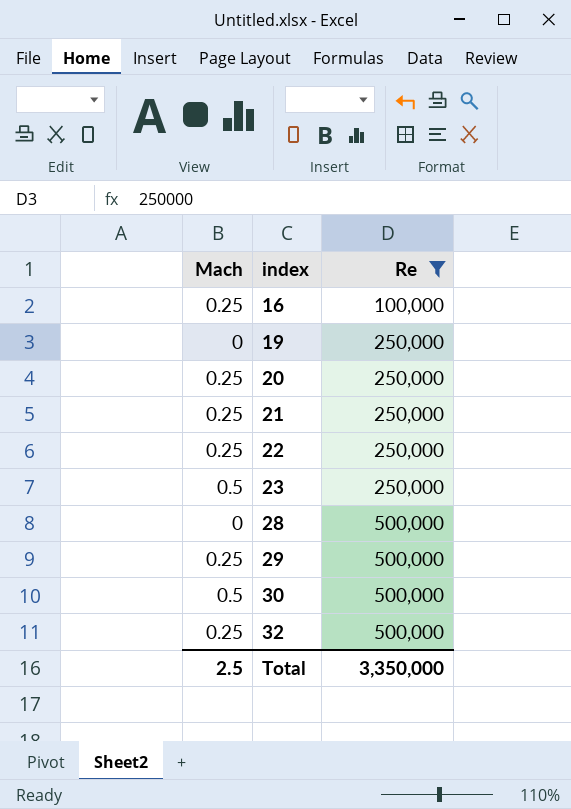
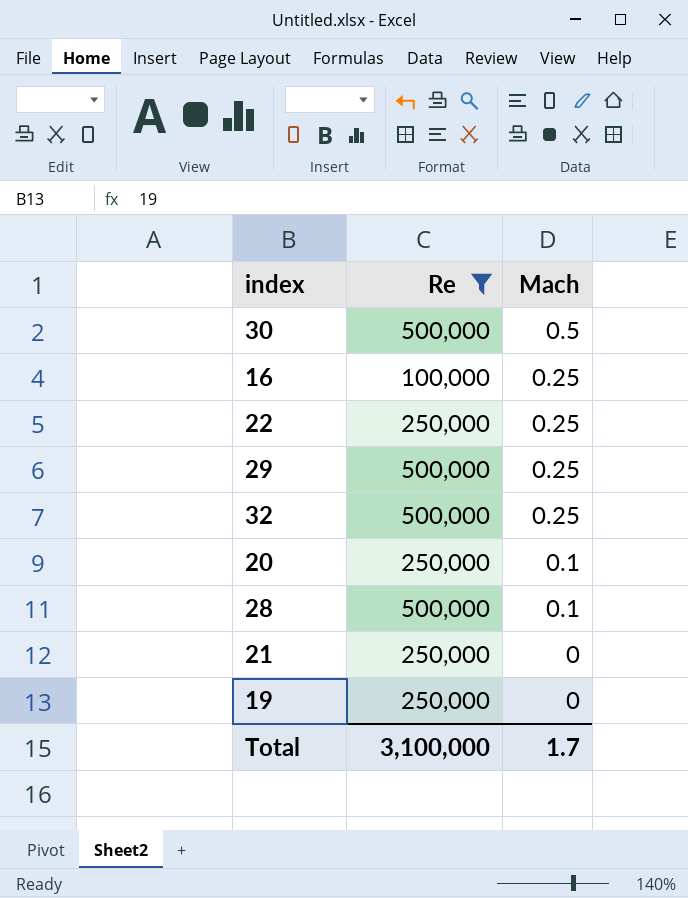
row order: index ascending -> Mach descending
column Mach | position: 1 -> 3
row 23: 0.5 | 250,000 -> none
20 | Mach: 0.25 -> 0.1
28 | Mach: 0 -> 0.1
21 | Mach: 0.25 -> 0
Total | Re: 3,350,000 -> 3,100,000
Total | Mach: 2.5 -> 1.7

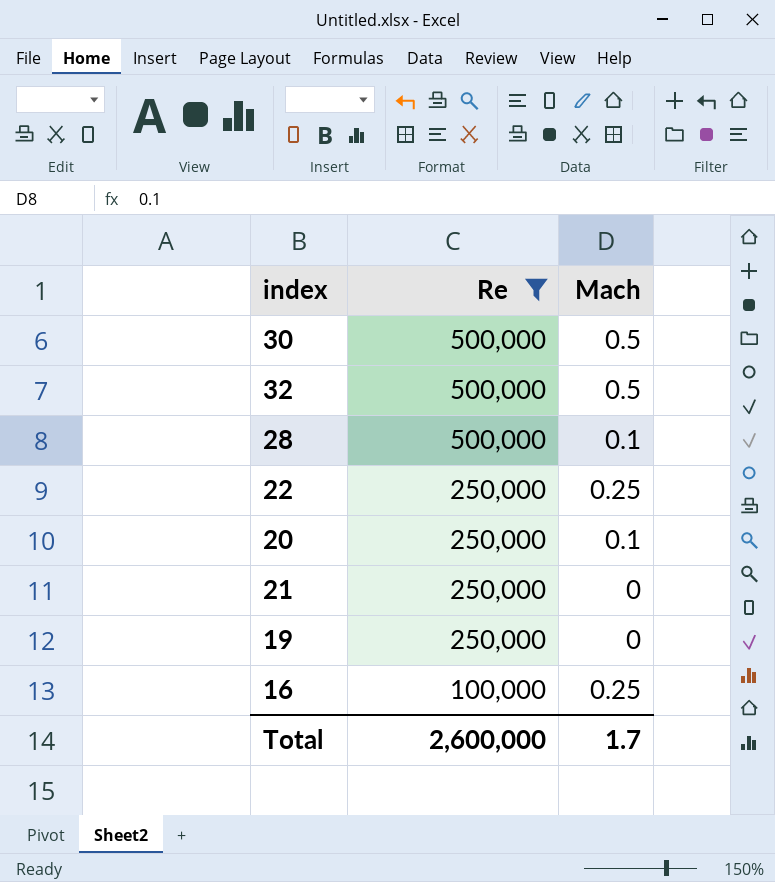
row order: Mach descending -> Re descending
row 29: 500,000 | 0.25 -> none
32 | Mach: 0.25 -> 0.5
Total | Re: 3,100,000 -> 2,600,000

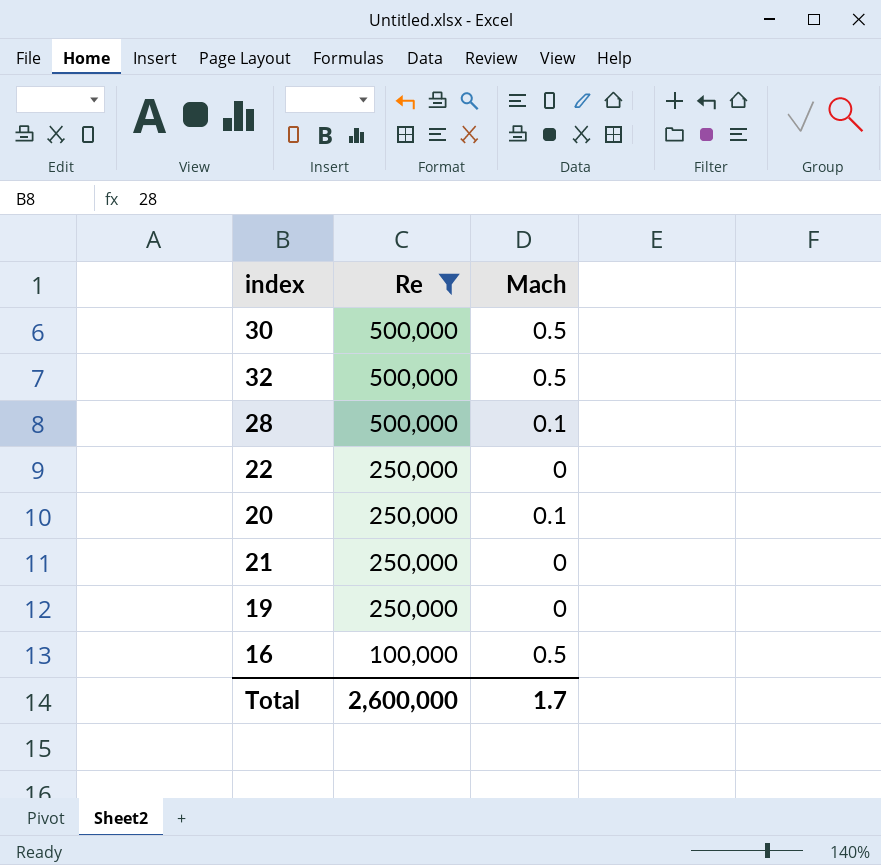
22 | Mach: 0.25 -> 0
16 | Mach: 0.25 -> 0.5

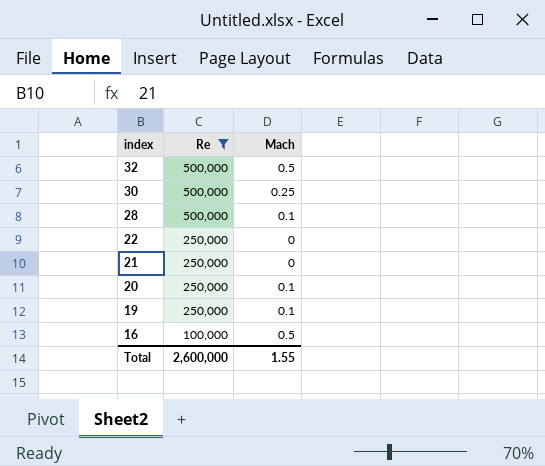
row order: Re descending -> index descending
30 | Mach: 0.5 -> 0.25
19 | Mach: 0 -> 0.1
Total | Mach: 1.7 -> 1.55

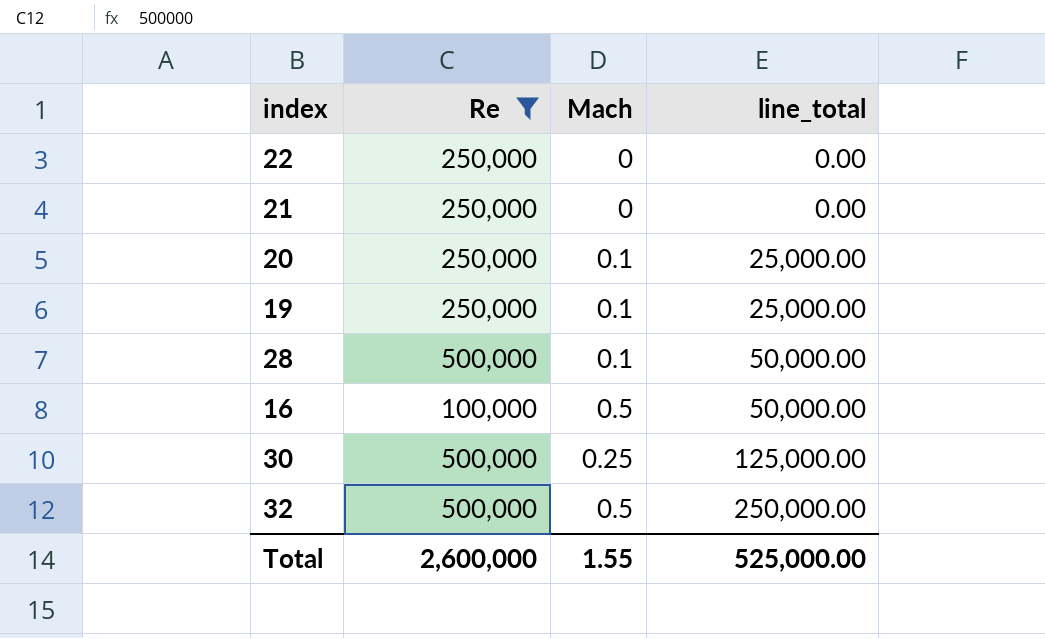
row order: index descending -> line_total ascending
column line_total | formula: none -> [Re] * [Mach]

